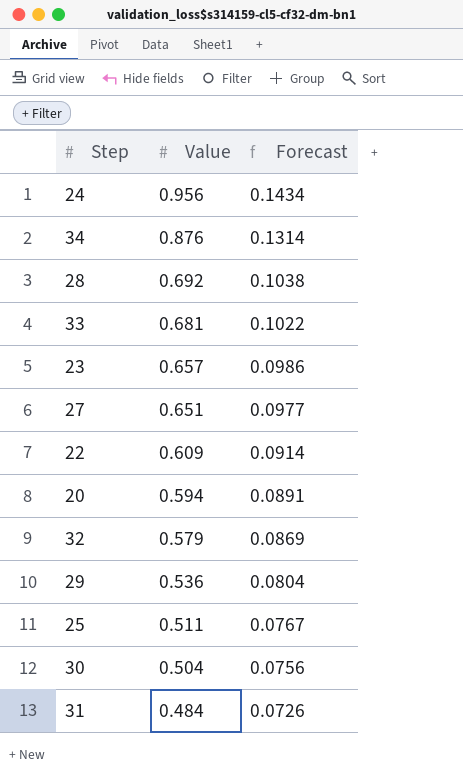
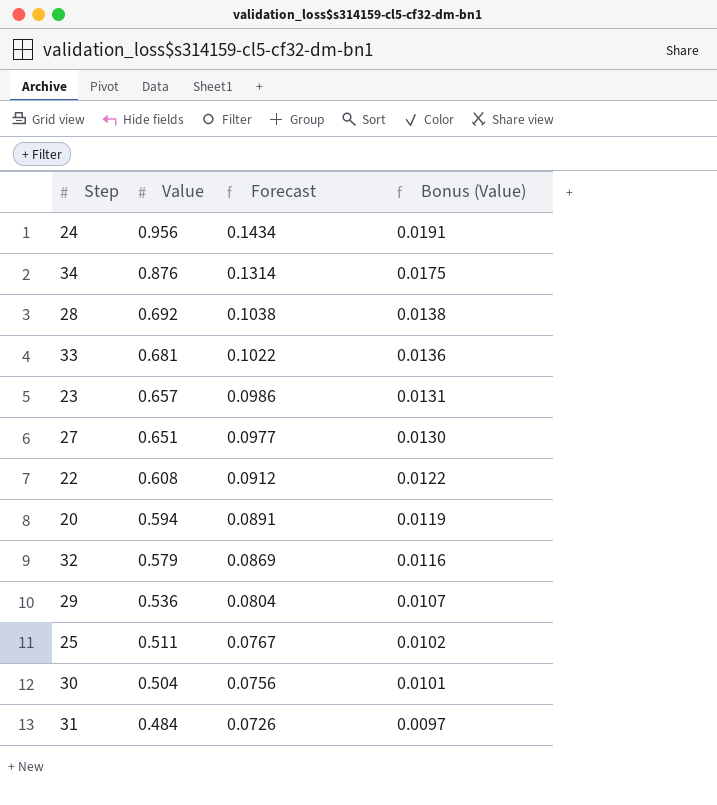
column Bonus (Value) | formula: none -> [Value] * 0.02
22 | Value: 0.609 -> 0.608
22 | Forecast: 0.0914 -> 0.0912

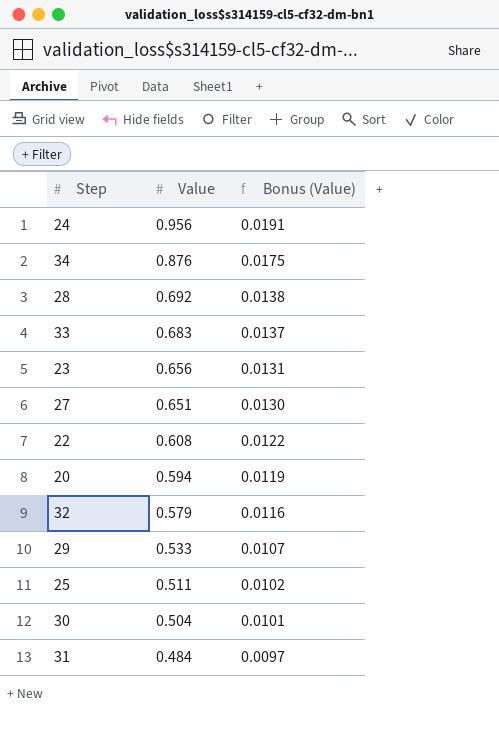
column Forecast | formula: [Value] * 0.15 -> none
33 | Value: 0.681 -> 0.683
33 | Bonus (Value): 0.0136 -> 0.0137
23 | Value: 0.657 -> 0.656
29 | Value: 0.536 -> 0.533

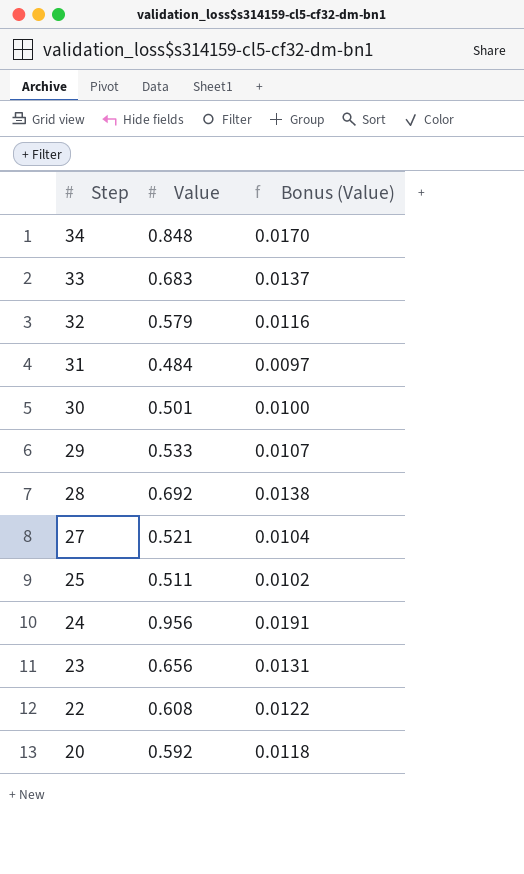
row order: Value descending -> Step descending
34 | Value: 0.876 -> 0.848
34 | Bonus (Value): 0.0175 -> 0.0170
30 | Value: 0.504 -> 0.501
30 | Bonus (Value): 0.0101 -> 0.0100
27 | Value: 0.651 -> 0.521
27 | Bonus (Value): 0.0130 -> 0.0104
20 | Value: 0.594 -> 0.592
20 | Bonus (Value): 0.0119 -> 0.0118

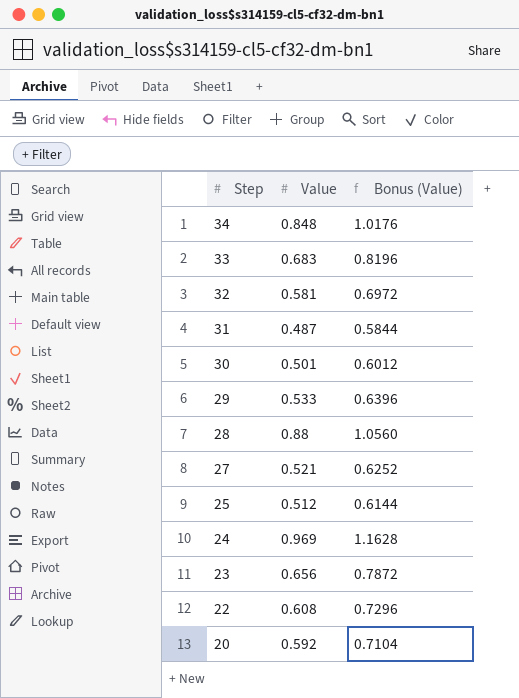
column Bonus (Value) | formula: [Value] * 0.02 -> [Value] * 1.2
32 | Value: 0.579 -> 0.581
31 | Value: 0.484 -> 0.487
28 | Value: 0.692 -> 0.88
25 | Value: 0.511 -> 0.512
24 | Value: 0.956 -> 0.969

